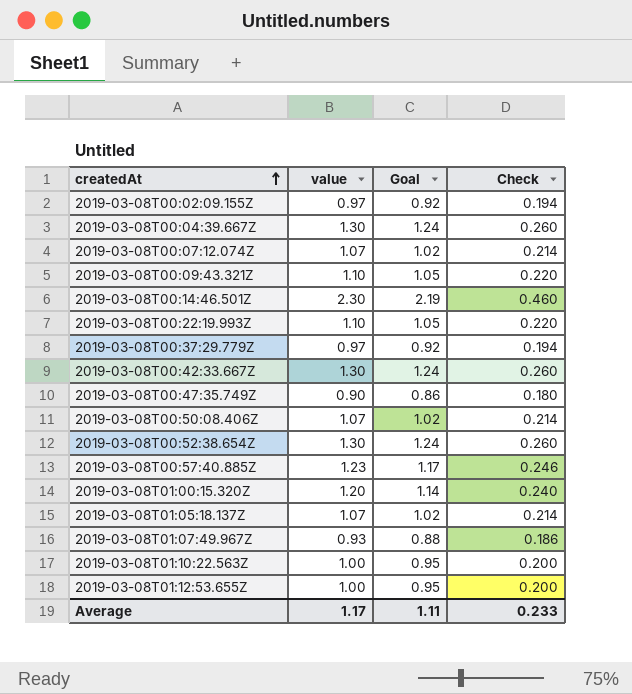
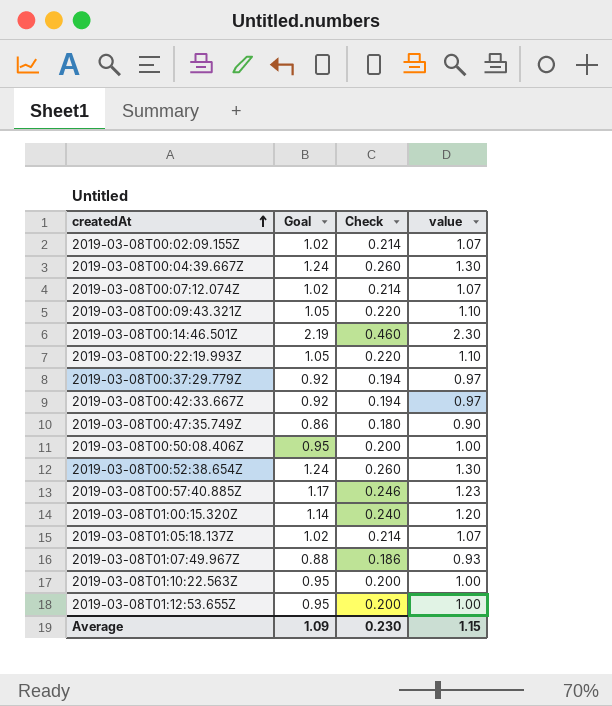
column value | position: 2 -> 4
2019-03-08T00:02:09.155Z | Goal: 0.92 -> 1.02
2019-03-08T00:02:09.155Z | Check: 0.194 -> 0.214
2019-03-08T00:02:09.155Z | value: 0.97 -> 1.07
2019-03-08T00:42:33.667Z | Goal: 1.24 -> 0.92
2019-03-08T00:42:33.667Z | Check: 0.260 -> 0.194
2019-03-08T00:42:33.667Z | value: 1.30 -> 0.97
2019-03-08T00:50:08.406Z | Goal: 1.02 -> 0.95
2019-03-08T00:50:08.406Z | Check: 0.214 -> 0.200
2019-03-08T00:50:08.406Z | value: 1.07 -> 1.00
Average | Goal: 1.11 -> 1.09
Average | Check: 0.233 -> 0.230
Average | value: 1.17 -> 1.15

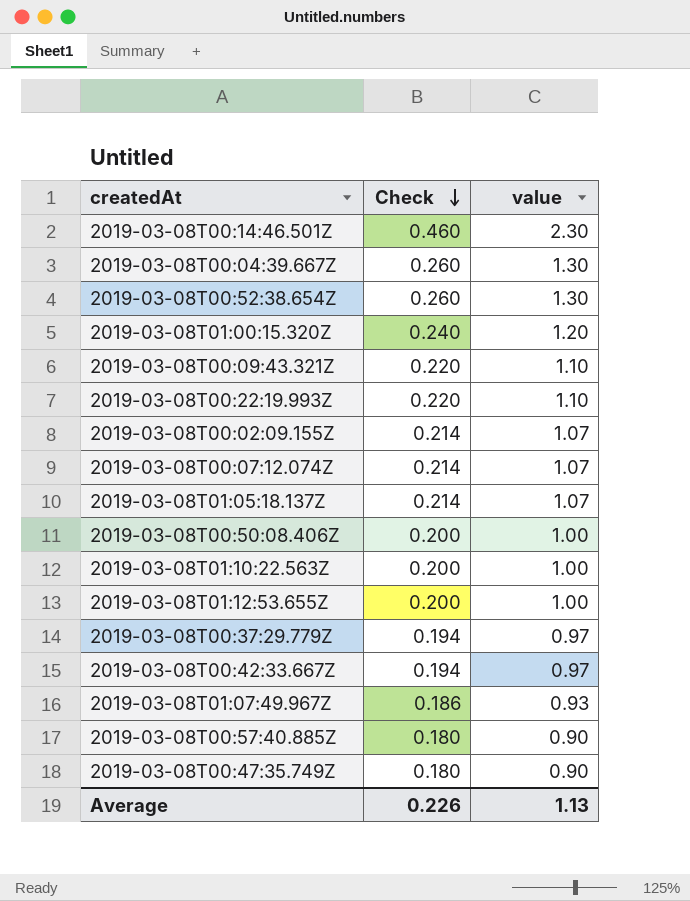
row order: createdAt ascending -> Check descending
column Goal | formula: [value] * 0.95 -> none
2019-03-08T00:57:40.885Z | Check: 0.246 -> 0.180
2019-03-08T00:57:40.885Z | value: 1.23 -> 0.90
Average | Check: 0.230 -> 0.226
Average | value: 1.15 -> 1.13

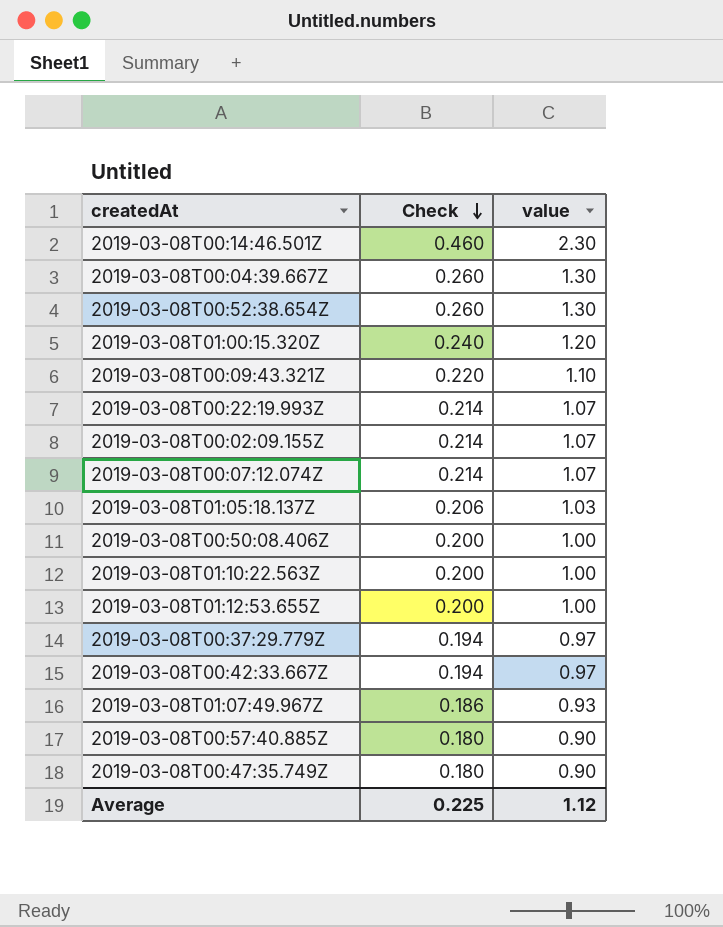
2019-03-08T00:22:19.993Z | Check: 0.220 -> 0.214
2019-03-08T00:22:19.993Z | value: 1.10 -> 1.07
2019-03-08T01:05:18.137Z | Check: 0.214 -> 0.206
2019-03-08T01:05:18.137Z | value: 1.07 -> 1.03
Average | Check: 0.226 -> 0.225
Average | value: 1.13 -> 1.12

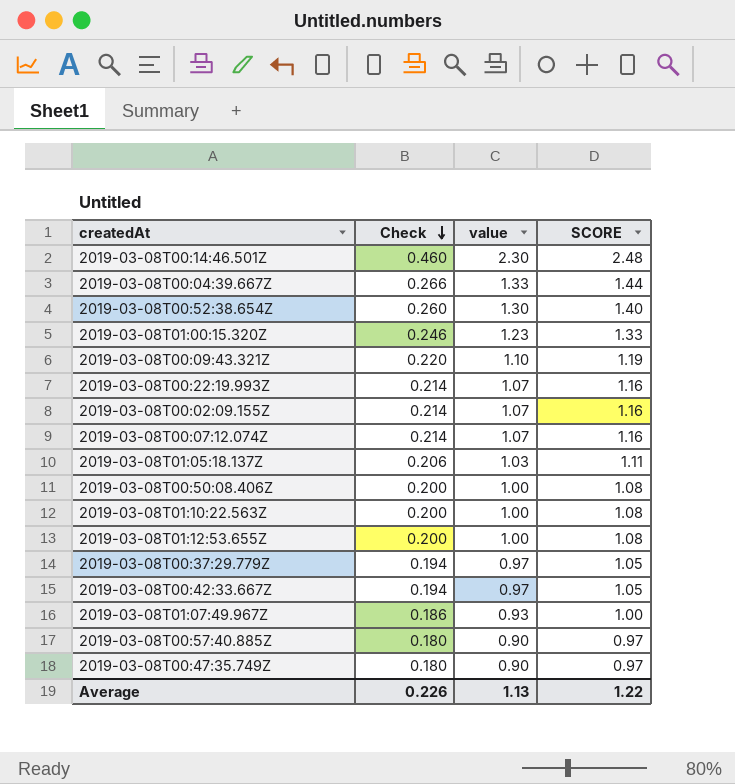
column SCORE | formula: none -> [value] * 1.08
2019-03-08T00:04:39.667Z | Check: 0.260 -> 0.266
2019-03-08T00:04:39.667Z | value: 1.30 -> 1.33
2019-03-08T01:00:15.320Z | Check: 0.240 -> 0.246
2019-03-08T01:00:15.320Z | value: 1.20 -> 1.23
Average | Check: 0.225 -> 0.226
Average | value: 1.12 -> 1.13

